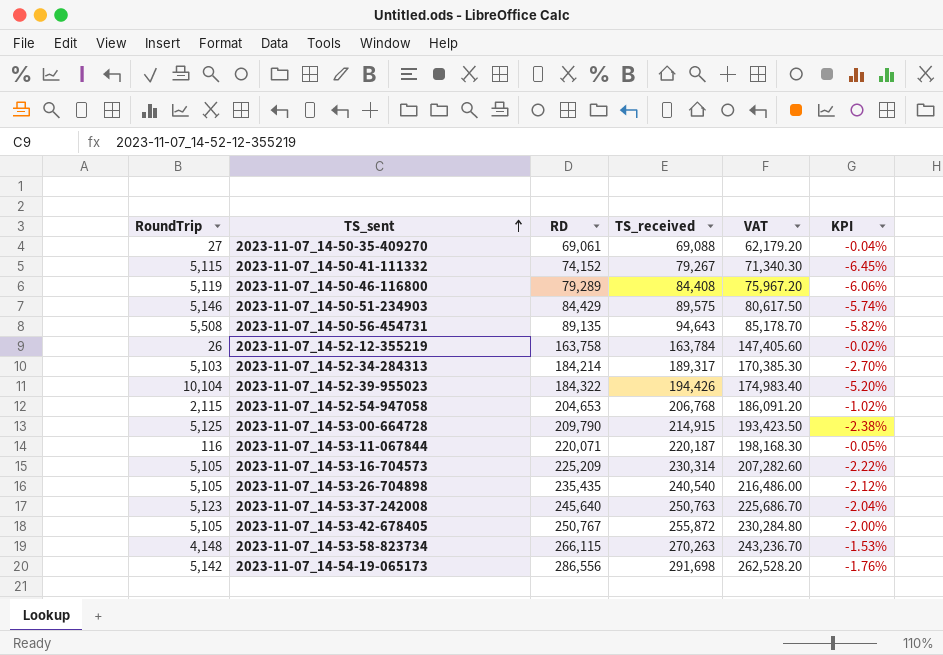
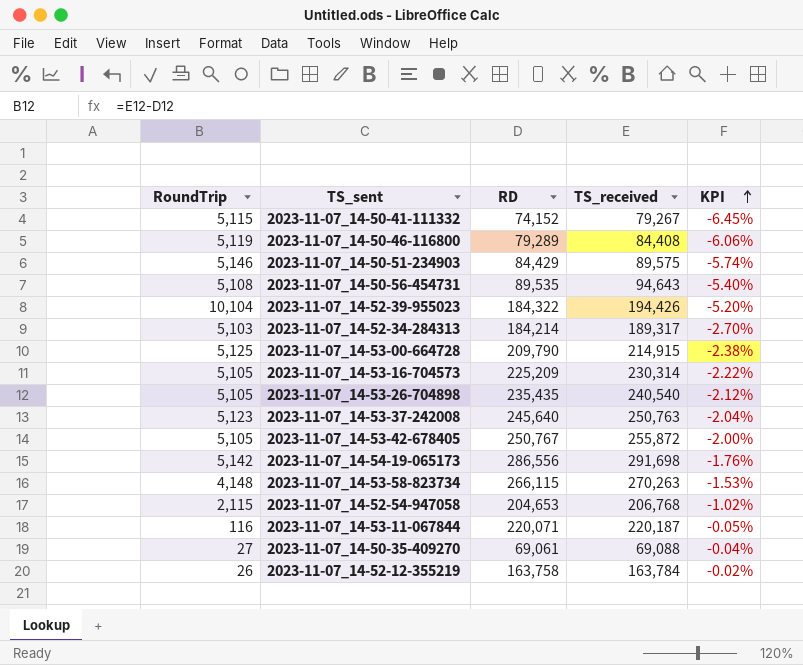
row order: TS_sent ascending -> KPI ascending
column VAT | formula: [TS_received] * 0.9 -> none
2023-11-07_14-50-56-454731 | RoundTrip: 5,508 -> 5,108
2023-11-07_14-50-56-454731 | RD: 89,135 -> 89,535
2023-11-07_14-50-56-454731 | KPI: -5.82% -> -5.40%

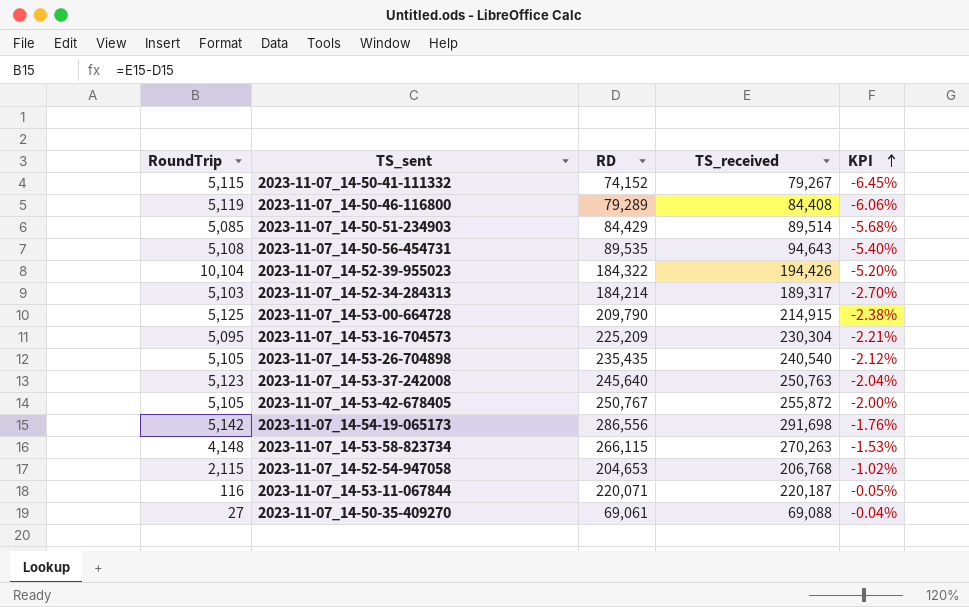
row 2023-11-07_14-52-12-355219: 26 | 163,758 | 163,784 | -0.02% -> none
2023-11-07_14-50-51-234903 | RoundTrip: 5,146 -> 5,085
2023-11-07_14-50-51-234903 | TS_received: 89,575 -> 89,514
2023-11-07_14-50-51-234903 | KPI: -5.74% -> -5.68%
2023-11-07_14-53-16-704573 | RoundTrip: 5,105 -> 5,095
2023-11-07_14-53-16-704573 | TS_received: 230,314 -> 230,304
2023-11-07_14-53-16-704573 | KPI: -2.22% -> -2.21%

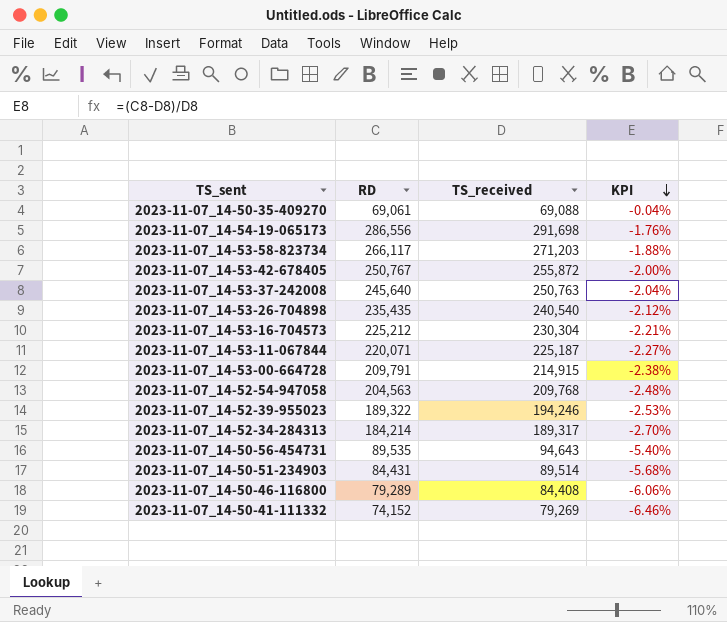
row order: KPI ascending -> KPI descending
column RoundTrip | formula: [TS_received] - [RD] -> none
2023-11-07_14-53-58-823734 | RD: 266,115 -> 266,117
2023-11-07_14-53-58-823734 | TS_received: 270,263 -> 271,203
2023-11-07_14-53-58-823734 | KPI: -1.53% -> -1.88%
2023-11-07_14-53-16-704573 | RD: 225,209 -> 225,212
2023-11-07_14-53-11-067844 | TS_received: 220,187 -> 225,187
2023-11-07_14-53-11-067844 | KPI: -0.05% -> -2.27%
2023-11-07_14-53-00-664728 | RD: 209,790 -> 209,791
2023-11-07_14-52-54-947058 | RD: 204,653 -> 204,563
2023-11-07_14-52-54-947058 | TS_received: 206,768 -> 209,768
2023-11-07_14-52-54-947058 | KPI: -1.02% -> -2.48%
2023-11-07_14-52-39-955023 | RD: 184,322 -> 189,322
2023-11-07_14-52-39-955023 | TS_received: 194,426 -> 194,246
2023-11-07_14-52-39-955023 | KPI: -5.20% -> -2.53%
2023-11-07_14-50-51-234903 | RD: 84,429 -> 84,431
2023-11-07_14-50-41-111332 | TS_received: 79,267 -> 79,269
2023-11-07_14-50-41-111332 | KPI: -6.45% -> -6.46%

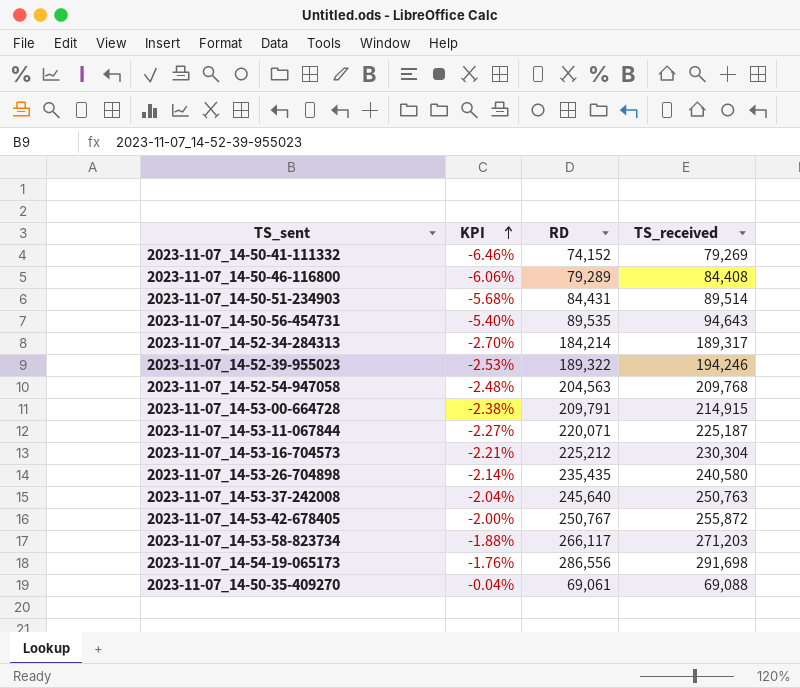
row order: KPI descending -> KPI ascending
column KPI | position: 4 -> 2
2023-11-07_14-53-26-704898 | KPI: -2.12% -> -2.14%
2023-11-07_14-53-26-704898 | TS_received: 240,540 -> 240,580

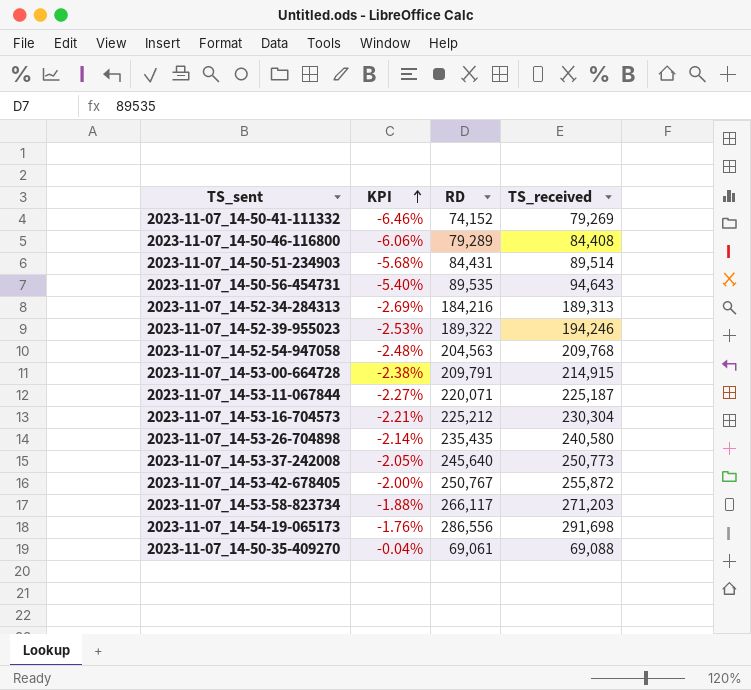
2023-11-07_14-52-34-284313 | KPI: -2.70% -> -2.69%
2023-11-07_14-52-34-284313 | RD: 184,214 -> 184,216
2023-11-07_14-52-34-284313 | TS_received: 189,317 -> 189,313
2023-11-07_14-53-37-242008 | KPI: -2.04% -> -2.05%
2023-11-07_14-53-37-242008 | TS_received: 250,763 -> 250,773

